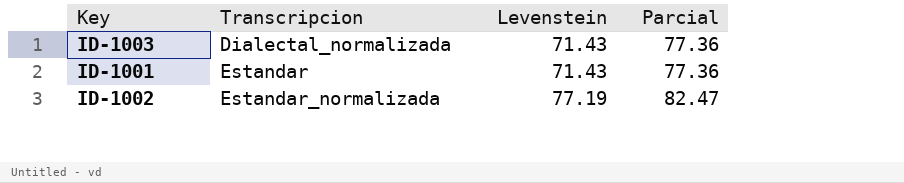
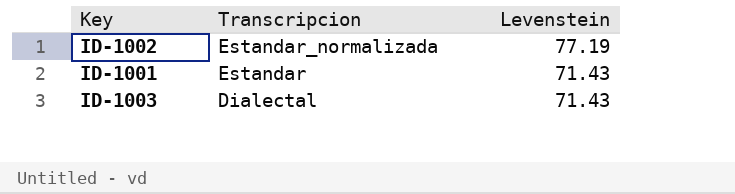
row order: Transcripcion ascending -> Transcripcion descending
column Parcial | position: 4 -> none
ID-1003 | Transcripcion: Dialectal_normalizada -> Dialectal

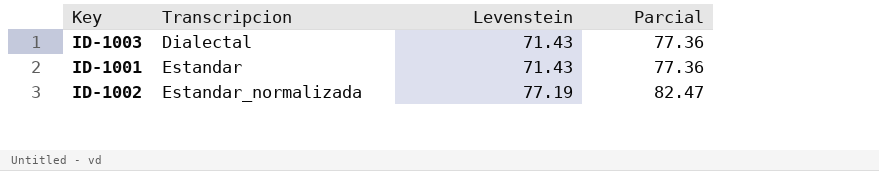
row order: Transcripcion descending -> Transcripcion ascending
column Parcial | position: none -> 4

